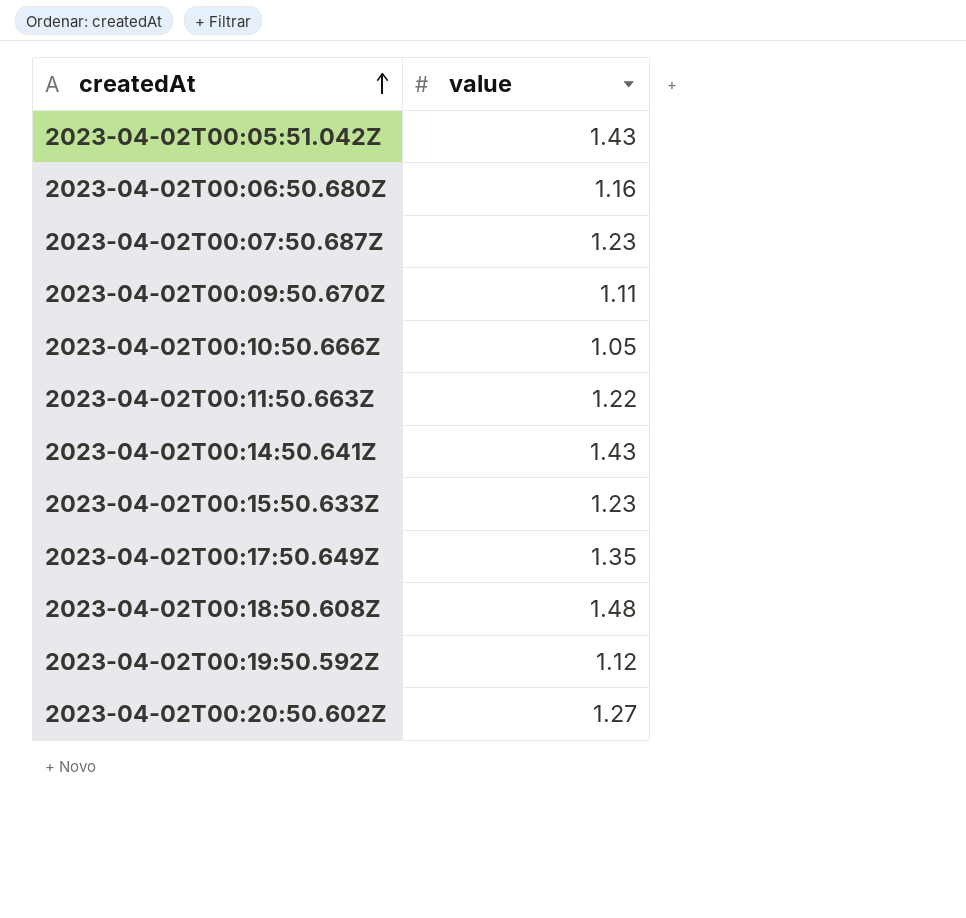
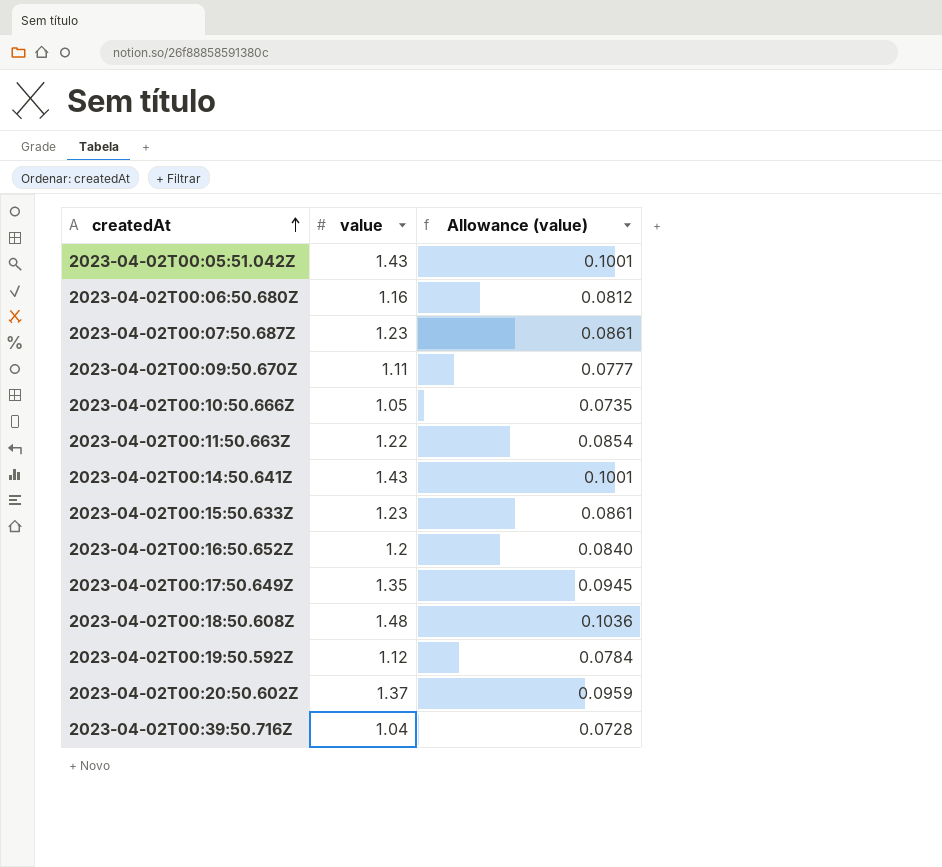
column Allowance (value) | formula: none -> [value] * 0.07
row 2023-04-02T00:16:50.652Z: none -> 1.2 | 0.0840
2023-04-02T00:20:50.602Z | value: 1.27 -> 1.37
row 2023-04-02T00:39:50.716Z: none -> 1.04 | 0.0728

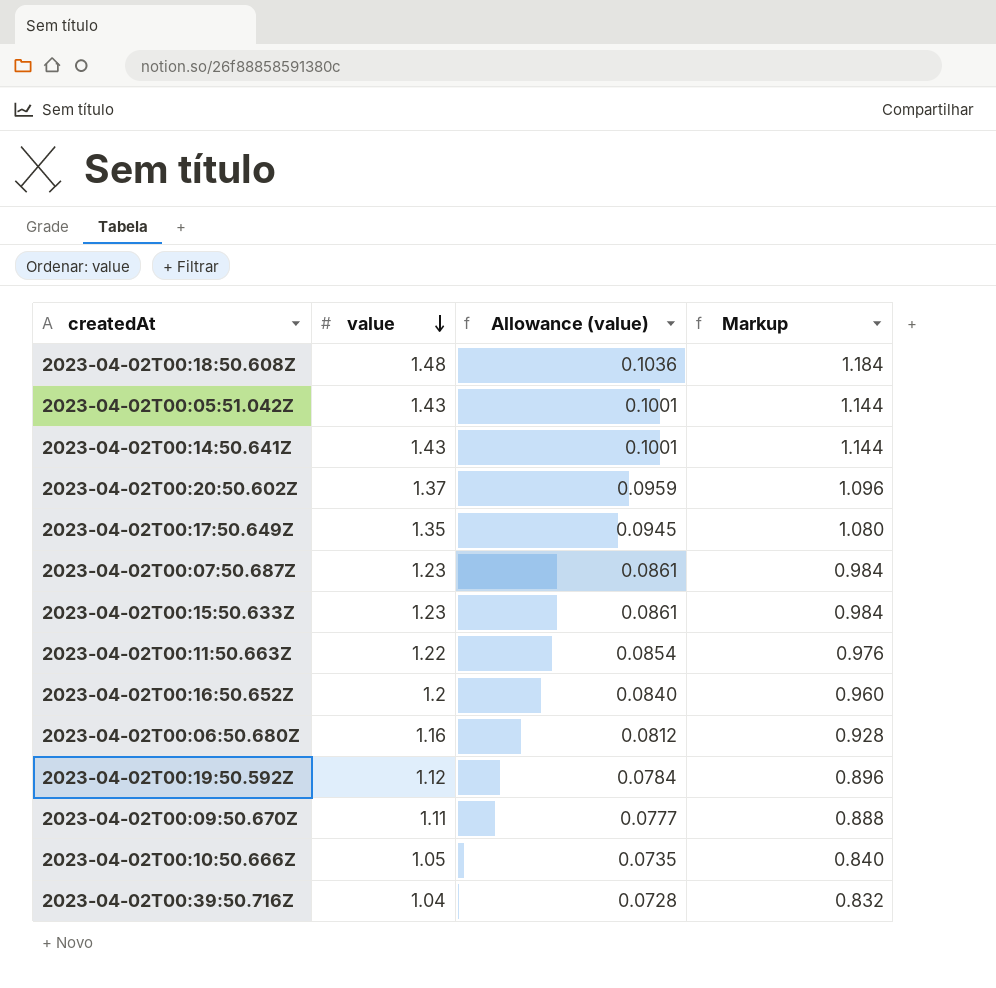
row order: createdAt ascending -> value descending
column Markup | formula: none -> [value] * 0.8

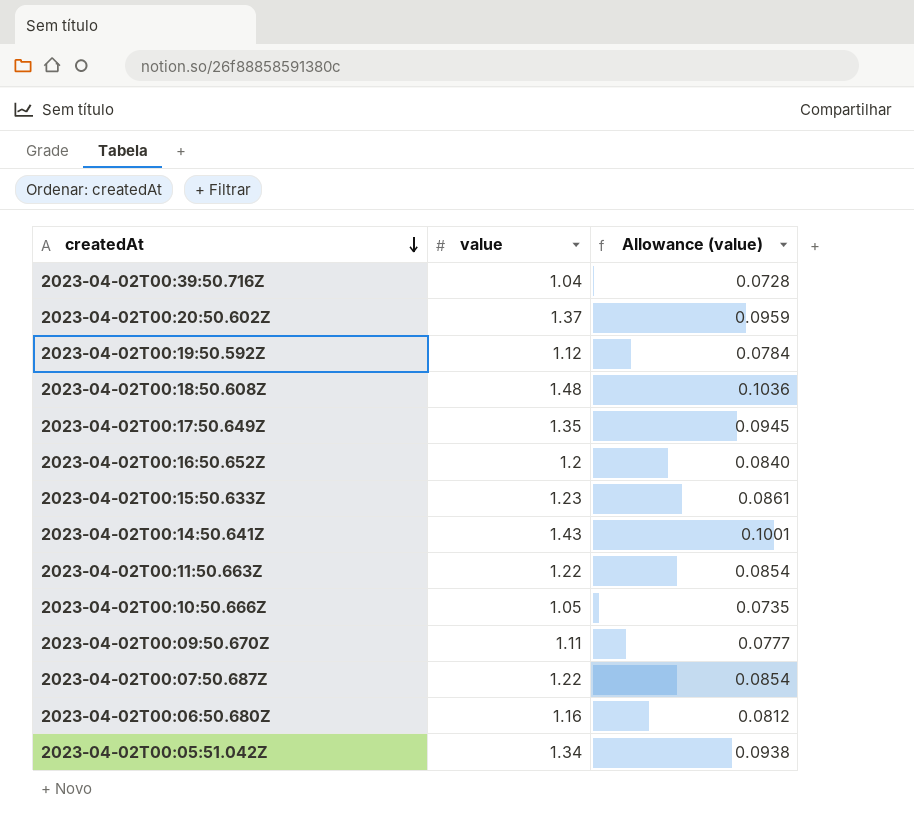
row order: value descending -> createdAt descending
column Markup | formula: [value] * 0.8 -> none
2023-04-02T00:07:50.687Z | value: 1.23 -> 1.22
2023-04-02T00:07:50.687Z | Allowance (value): 0.0861 -> 0.0854
2023-04-02T00:05:51.042Z | value: 1.43 -> 1.34
2023-04-02T00:05:51.042Z | Allowance (value): 0.1001 -> 0.0938

